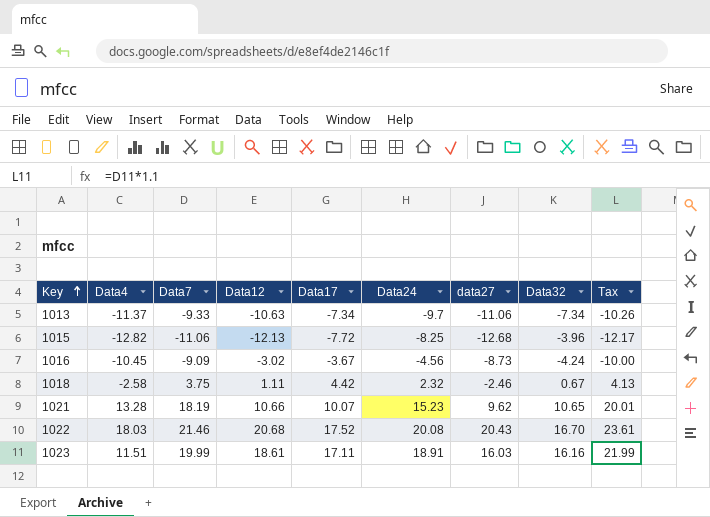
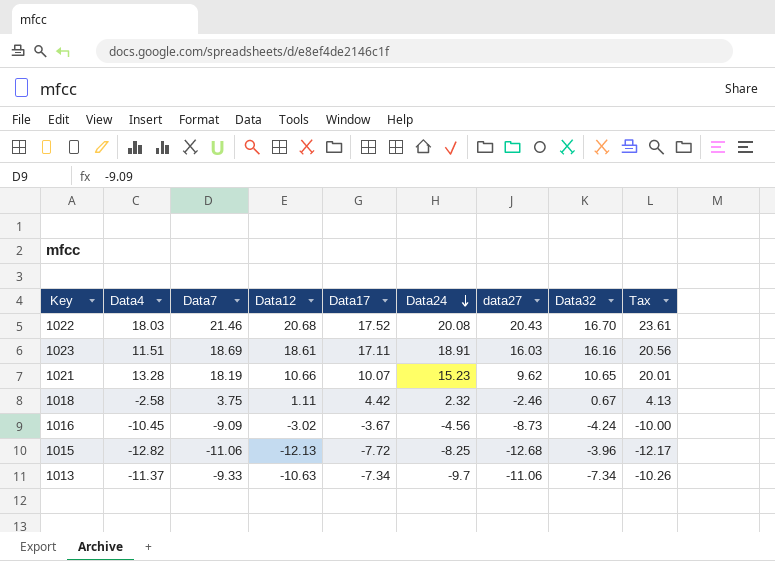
row order: Key ascending -> Data24 descending
1023 | Data7: 19.99 -> 18.69
1023 | Tax: 21.99 -> 20.56

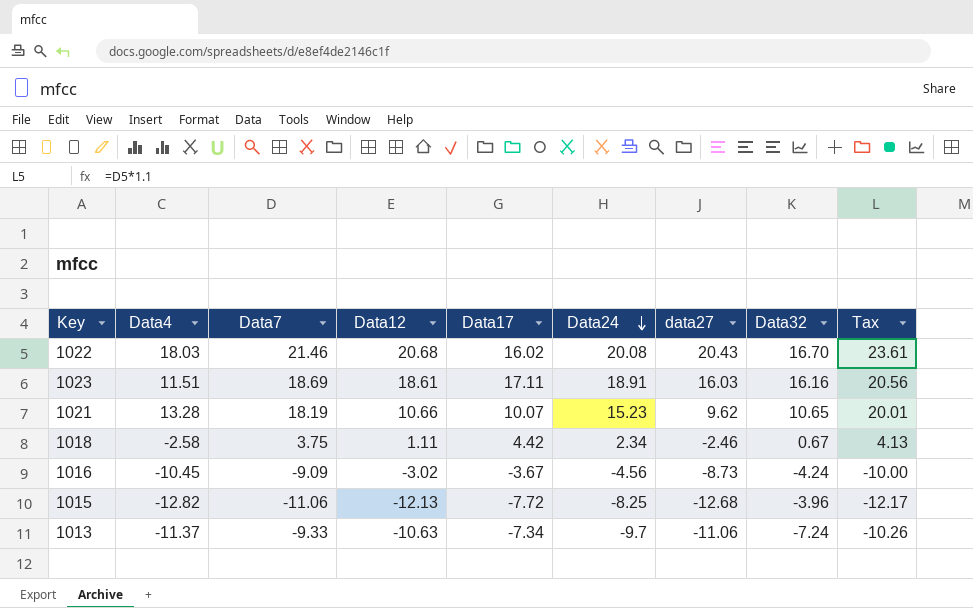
1022 | Data17: 17.52 -> 16.02
1018 | Data24: 2.32 -> 2.34
1013 | Data32: -7.34 -> -7.24

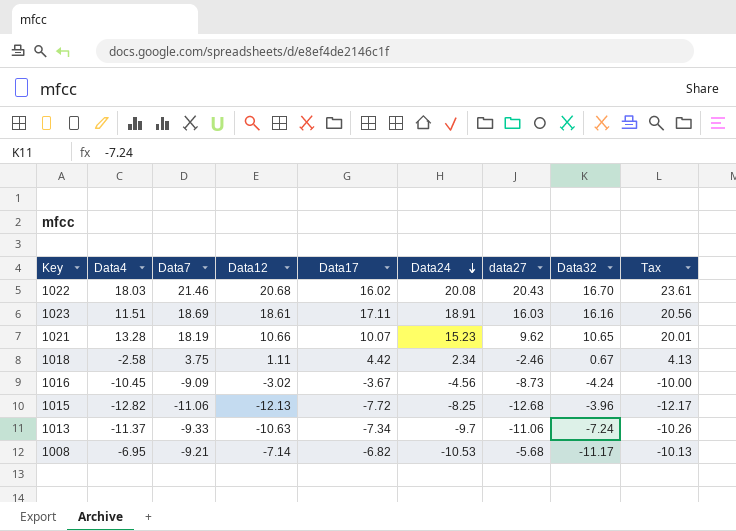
row 1008: none -> -6.95 | -9.21 | -7.14 | -6.82 | -10.53 | -5.68 | -11.17 | -10.13

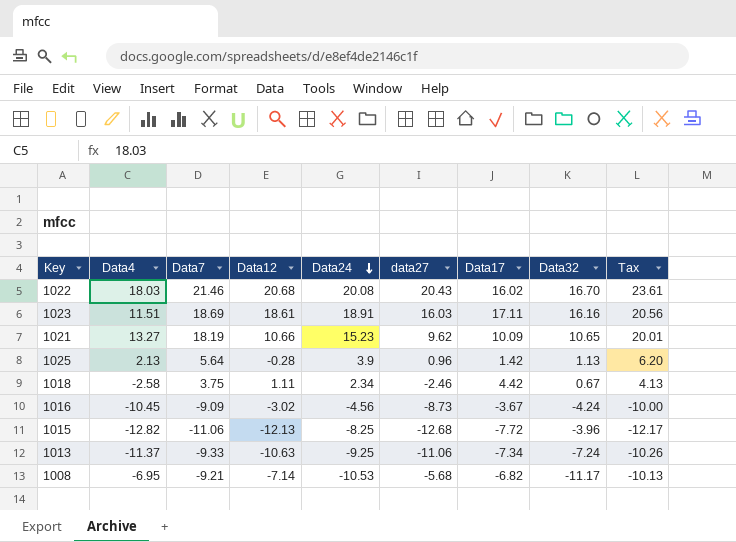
column Data17 | position: 5 -> 7
1021 | Data4: 13.28 -> 13.27
1021 | Data17: 10.07 -> 10.09
row 1025: none -> 2.13 | 5.64 | -0.28 | 3.9 | 0.96 | 1.42 | 1.13 | 6.20
1013 | Data24: -9.7 -> -9.25

